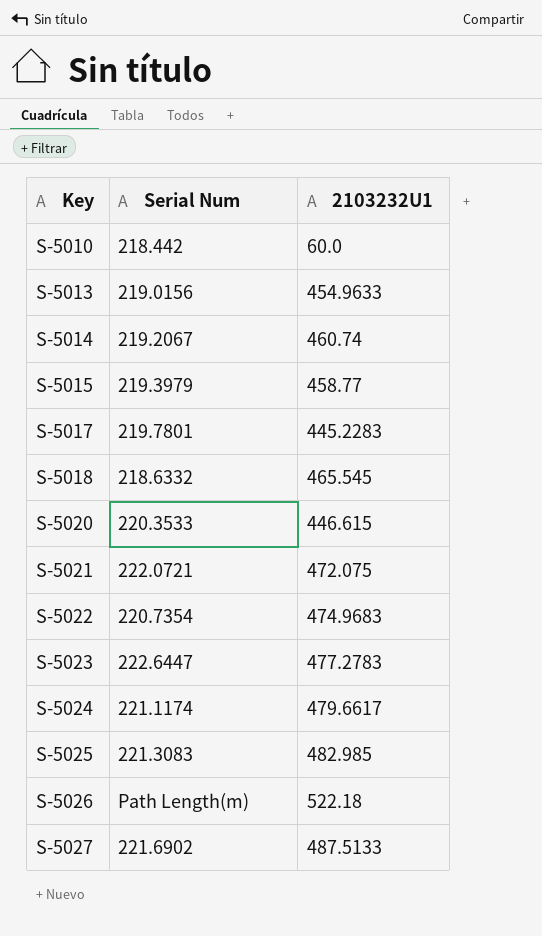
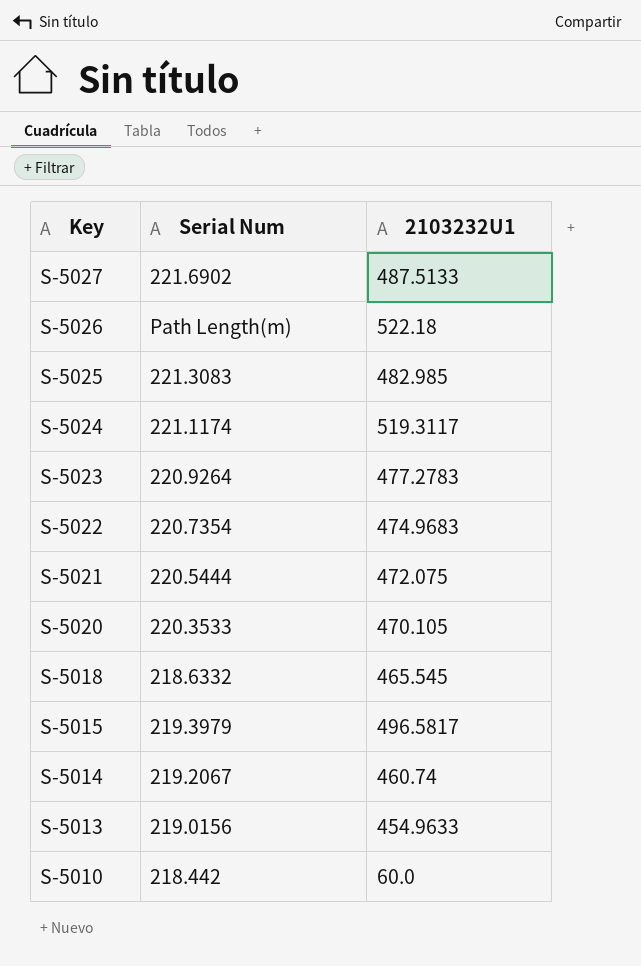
row order: Key ascending -> Key descending
row S-5017: 219.7801 | 445.2283 -> none
S-5024 | 2103232U1: 479.6617 -> 519.3117
S-5023 | Serial Num: 222.6447 -> 220.9264
S-5021 | Serial Num: 222.0721 -> 220.5444
S-5020 | 2103232U1: 446.615 -> 470.105
S-5015 | 2103232U1: 458.77 -> 496.5817

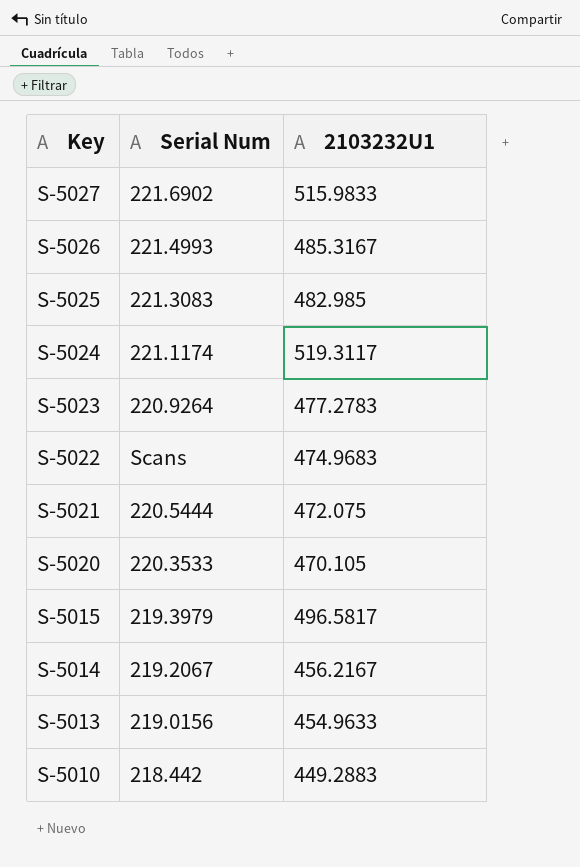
row S-5018: 218.6332 | 465.545 -> none
S-5027 | 2103232U1: 487.5133 -> 515.9833
S-5026 | Serial Num: Path Length(m) -> 221.4993
S-5026 | 2103232U1: 522.18 -> 485.3167
S-5022 | Serial Num: 220.7354 -> Scans
S-5014 | 2103232U1: 460.74 -> 456.2167
S-5010 | 2103232U1: 60.0 -> 449.2883

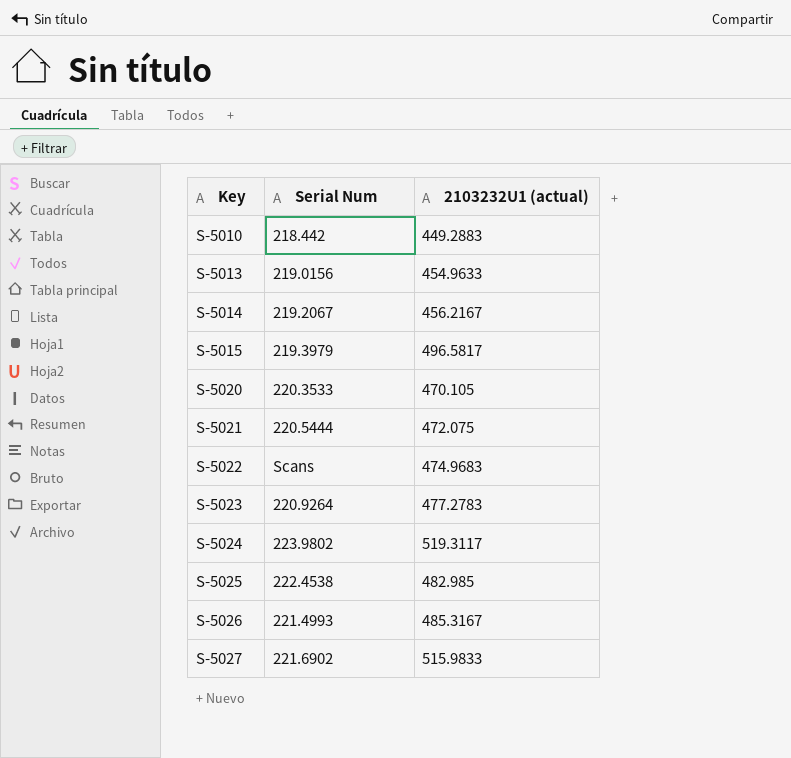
row order: Key descending -> Key ascending
column name: 2103232U1 -> 2103232U1 (actual)
S-5024 | Serial Num: 221.1174 -> 223.9802
S-5025 | Serial Num: 221.3083 -> 222.4538

